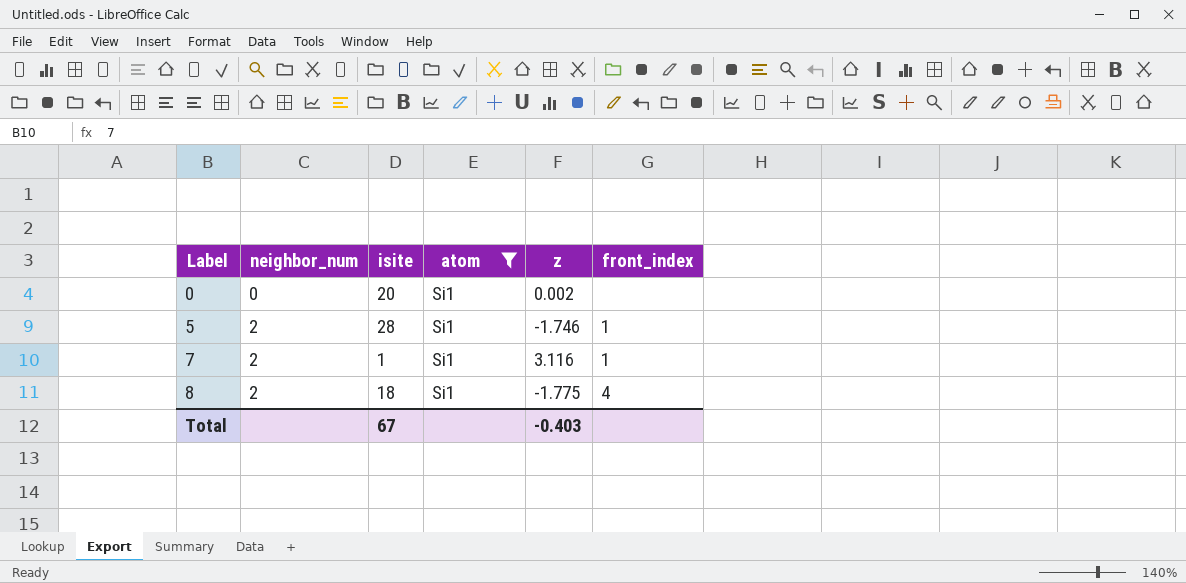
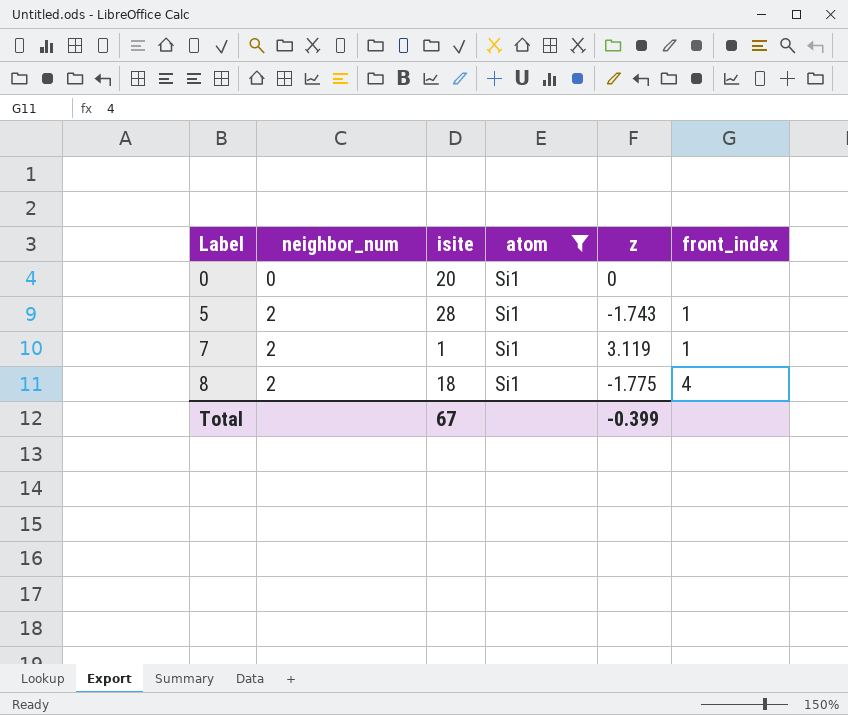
0 | z: 0.002 -> 0
5 | z: -1.746 -> -1.743
7 | z: 3.116 -> 3.119
Total | z: -0.403 -> -0.399

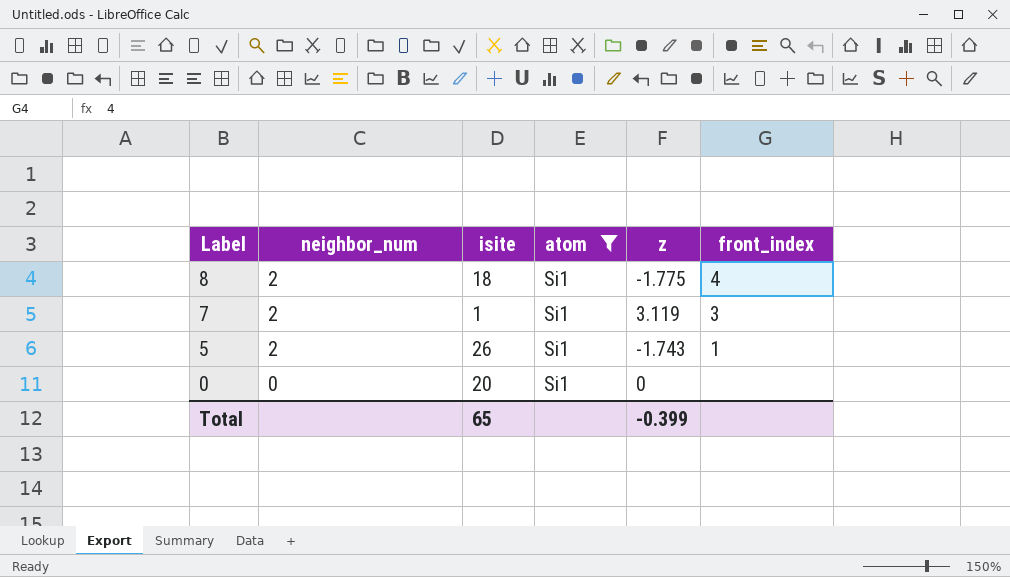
row order: Label ascending -> Label descending
7 | front_index: 1 -> 3
5 | isite: 28 -> 26
Total | isite: 67 -> 65

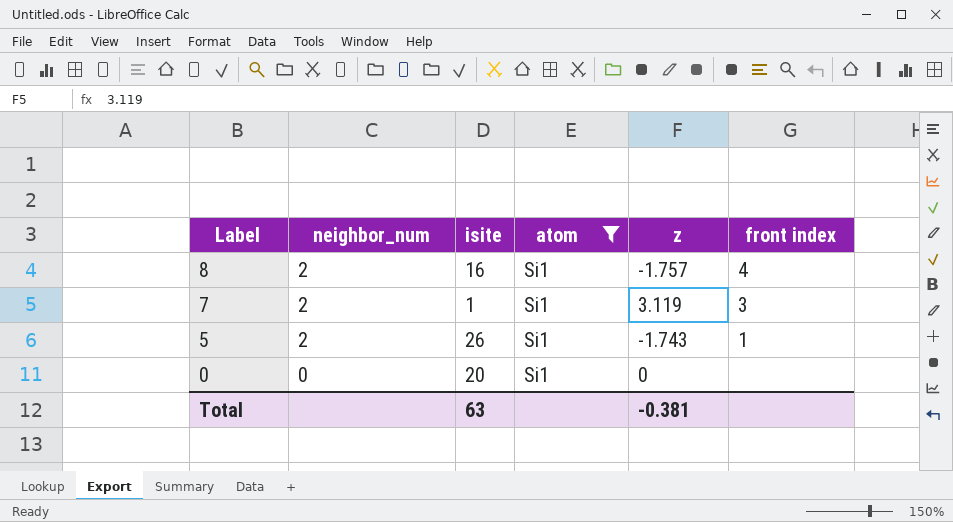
column name: front_index -> front index
8 | isite: 18 -> 16
8 | z: -1.775 -> -1.757
Total | isite: 65 -> 63
Total | z: -0.399 -> -0.381

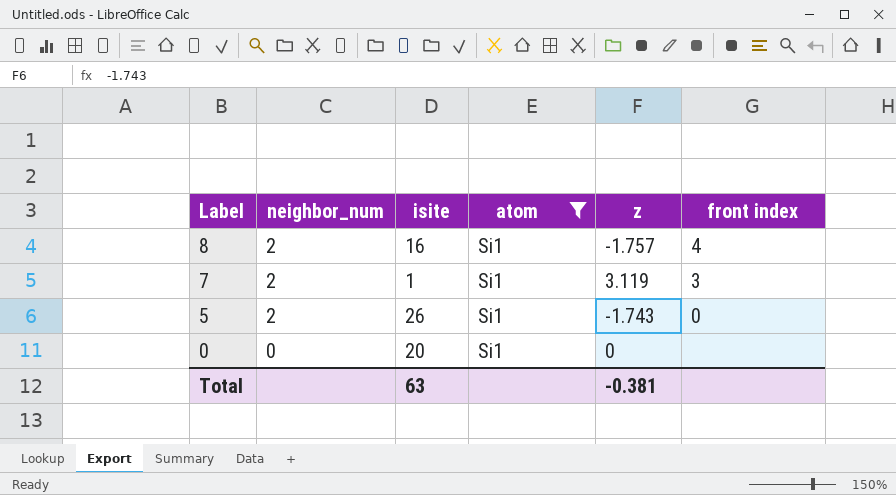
5 | front index: 1 -> 0

